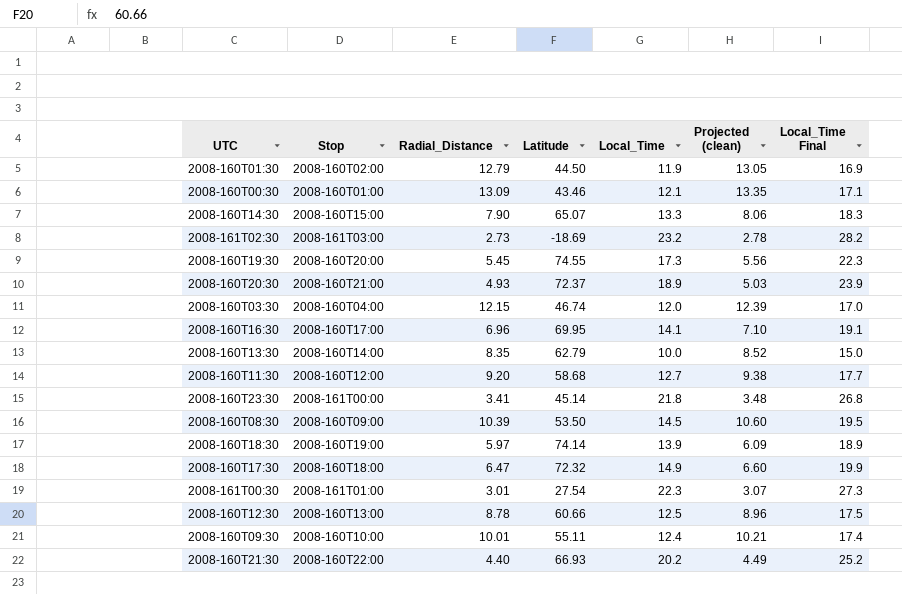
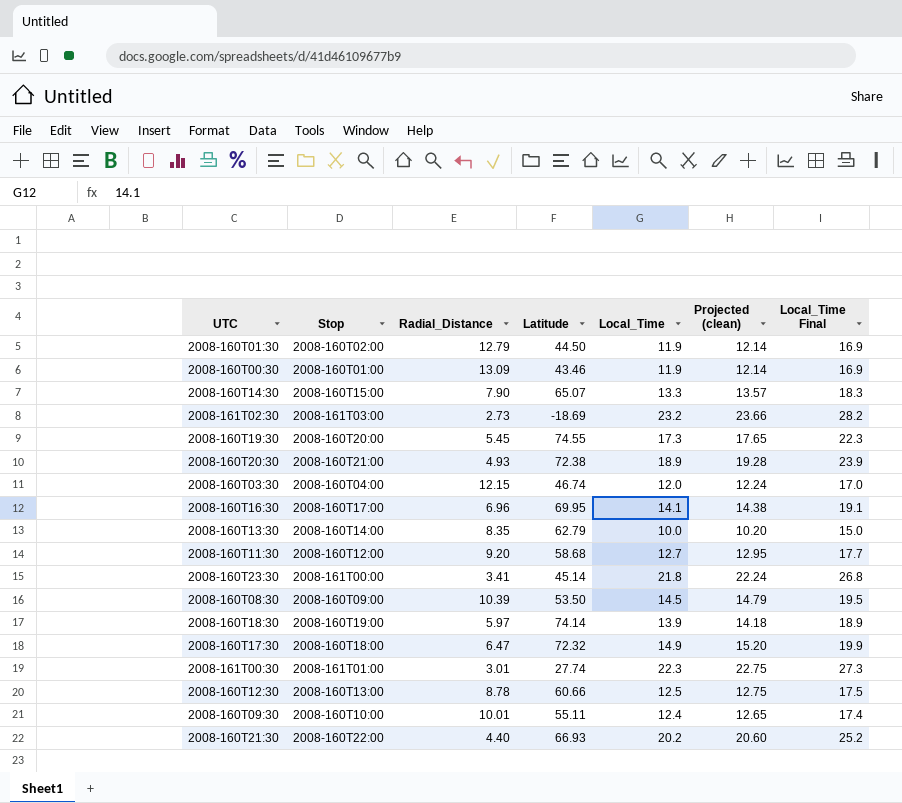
column Projected (clean) | formula: [Radial_Distance] * 1.02 -> [Local_Time] * 1.02
2008-160T00:30 | Local_Time: 12.1 -> 11.9
2008-160T00:30 | Local_Time Final: 17.1 -> 16.9
2008-160T20:30 | Latitude: 72.37 -> 72.38
2008-161T00:30 | Latitude: 27.54 -> 27.74

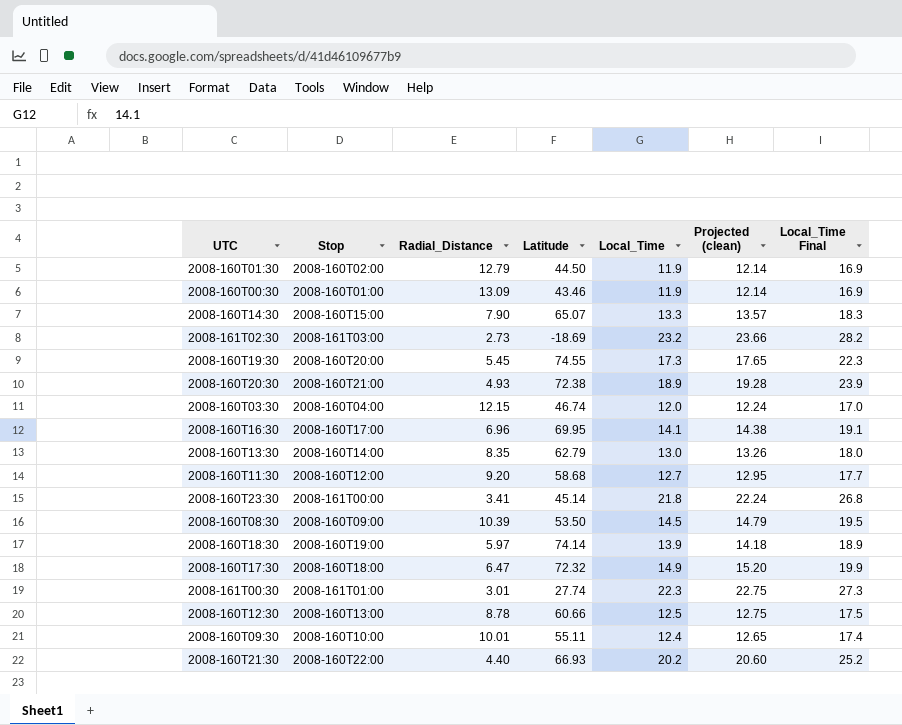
2008-160T13:30 | Local_Time: 10.0 -> 13.0
2008-160T13:30 | Projected (clean): 10.20 -> 13.26
2008-160T13:30 | Local_Time Final: 15.0 -> 18.0

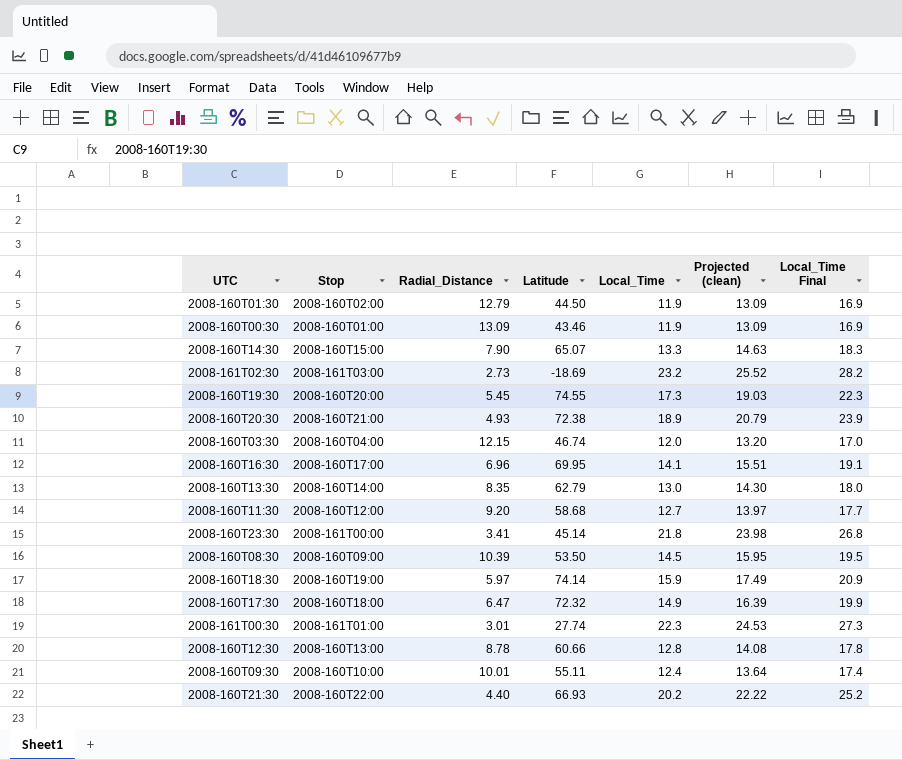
column Projected (clean) | formula: [Local_Time] * 1.02 -> [Local_Time] * 1.1
2008-160T18:30 | Local_Time: 13.9 -> 15.9
2008-160T18:30 | Local_Time Final: 18.9 -> 20.9
2008-160T12:30 | Local_Time: 12.5 -> 12.8
2008-160T12:30 | Local_Time Final: 17.5 -> 17.8

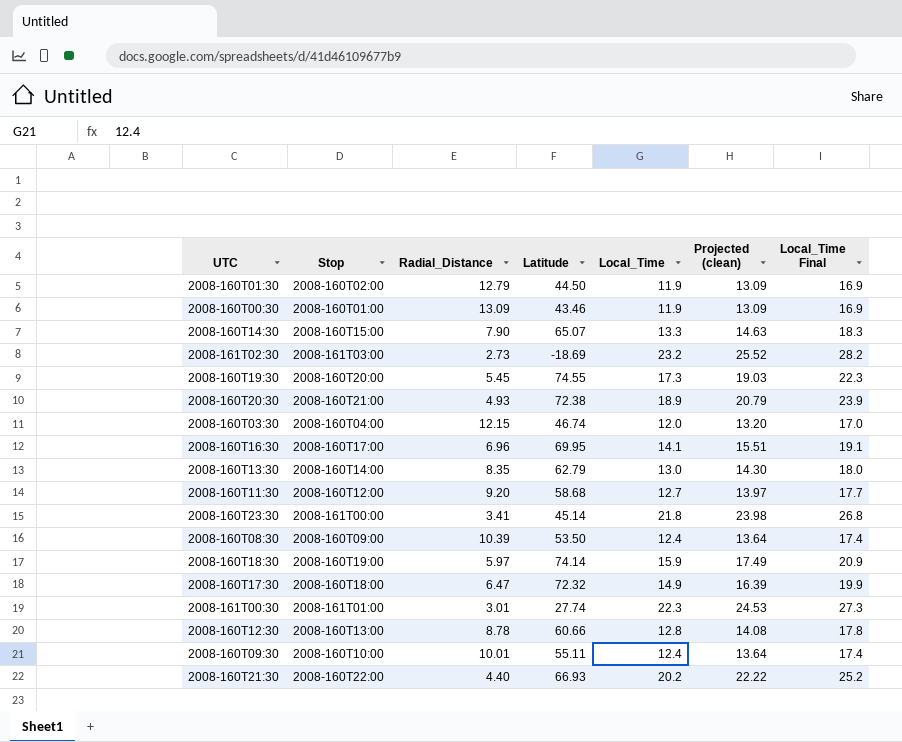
2008-160T08:30 | Local_Time: 14.5 -> 12.4
2008-160T08:30 | Projected (clean): 15.95 -> 13.64
2008-160T08:30 | Local_Time Final: 19.5 -> 17.4

